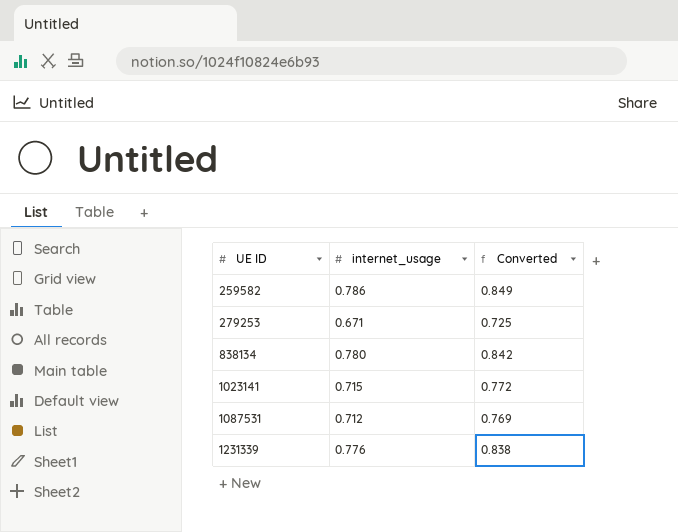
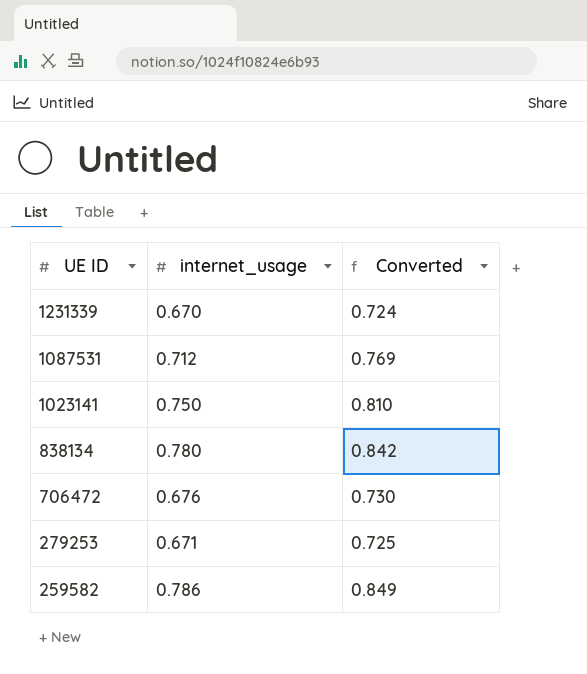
row order: UE ID ascending -> UE ID descending
1231339 | internet_usage: 0.776 -> 0.670
1231339 | Converted: 0.838 -> 0.724
1023141 | internet_usage: 0.715 -> 0.750
1023141 | Converted: 0.772 -> 0.810
row 706472: none -> 0.676 | 0.730

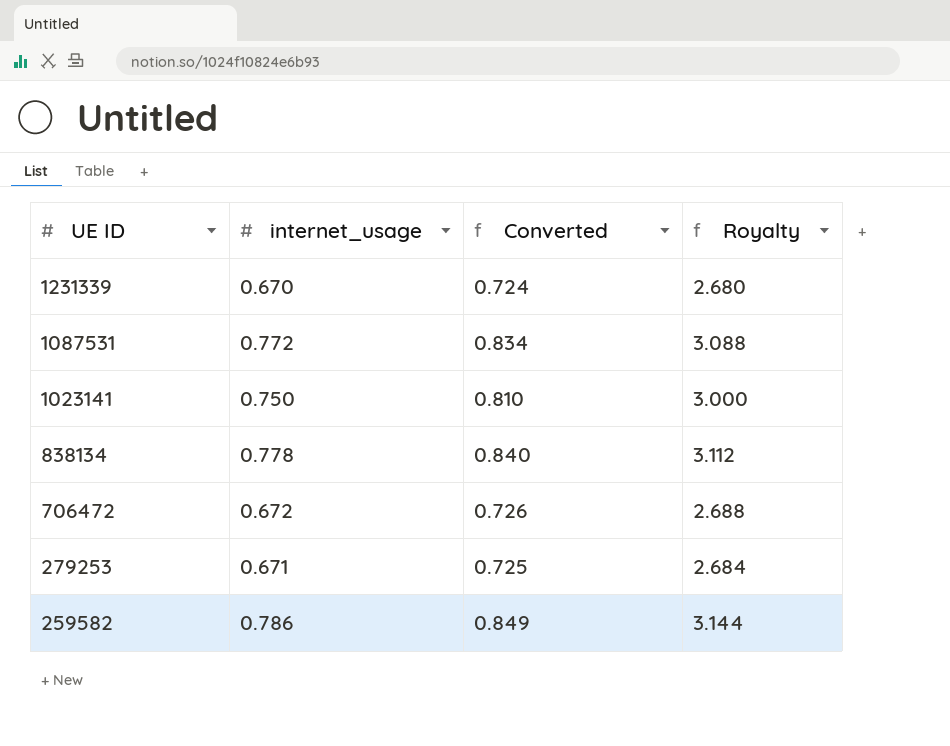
column Royalty | formula: none -> [internet_usage] * 4
1087531 | internet_usage: 0.712 -> 0.772
1087531 | Converted: 0.769 -> 0.834
838134 | internet_usage: 0.780 -> 0.778
838134 | Converted: 0.842 -> 0.840
706472 | internet_usage: 0.676 -> 0.672
706472 | Converted: 0.730 -> 0.726

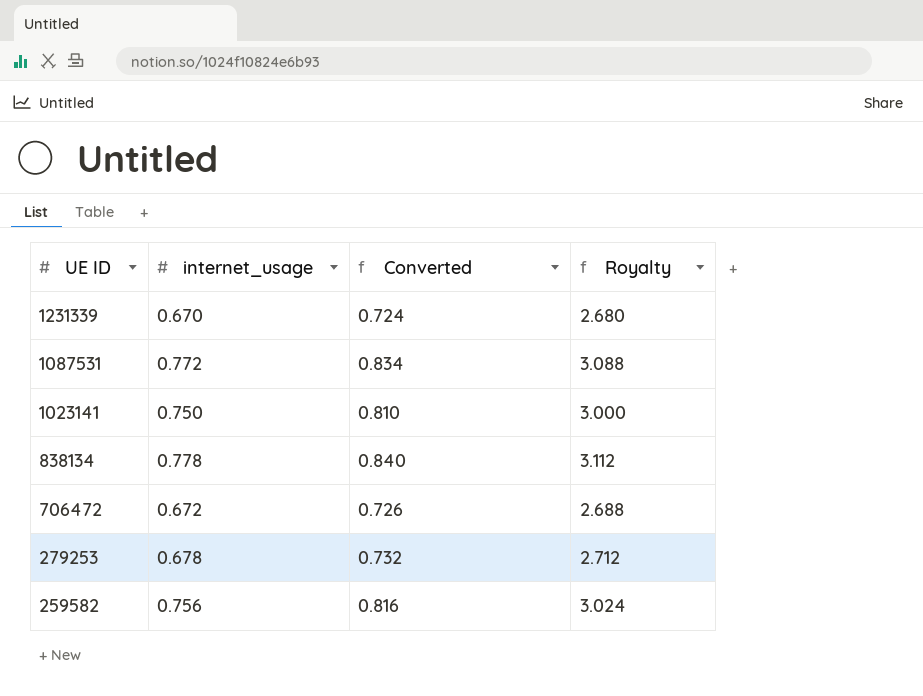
279253 | internet_usage: 0.671 -> 0.678
279253 | Converted: 0.725 -> 0.732
279253 | Royalty: 2.684 -> 2.712
259582 | internet_usage: 0.786 -> 0.756
259582 | Converted: 0.849 -> 0.816
259582 | Royalty: 3.144 -> 3.024

